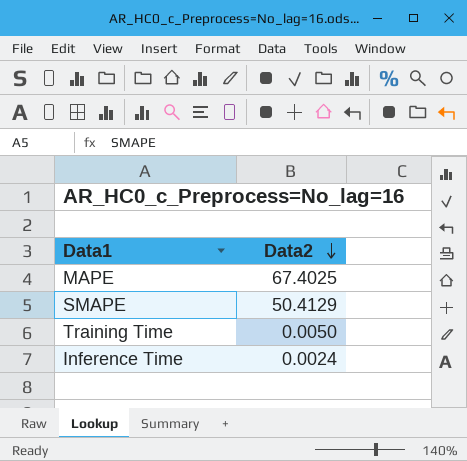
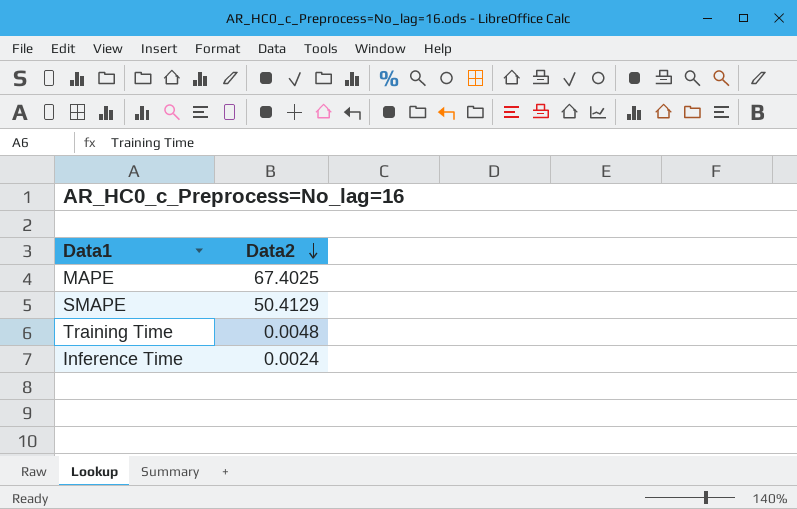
Training Time | Data2: 0.0050 -> 0.0048

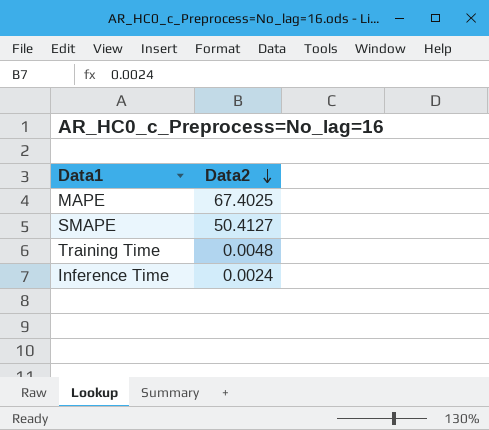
SMAPE | Data2: 50.4129 -> 50.4127

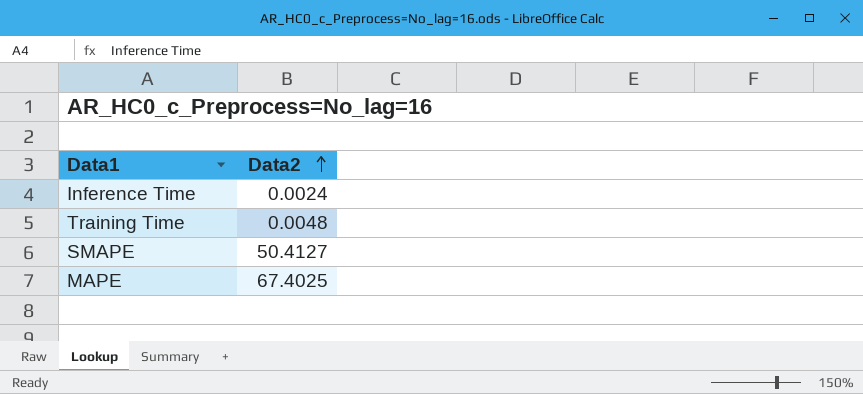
row order: Data2 descending -> Data2 ascending

